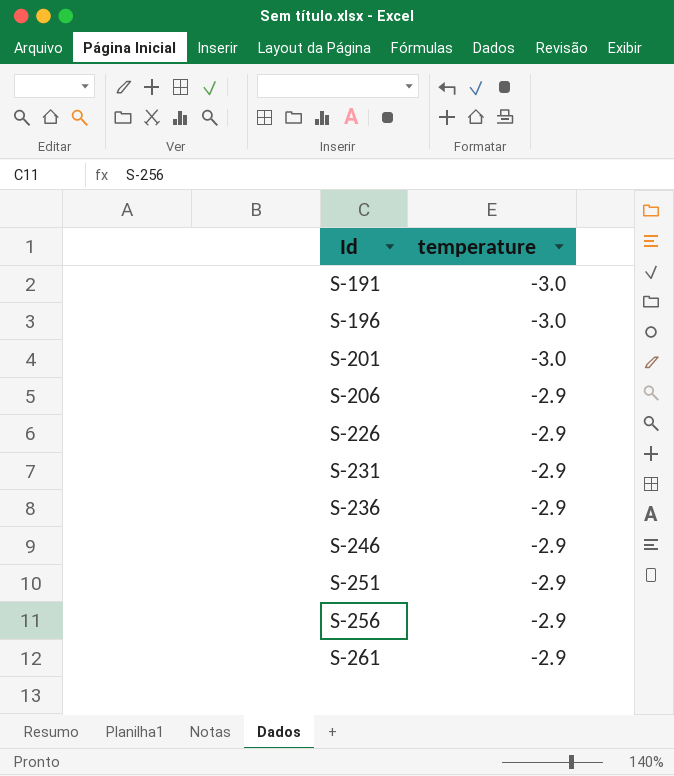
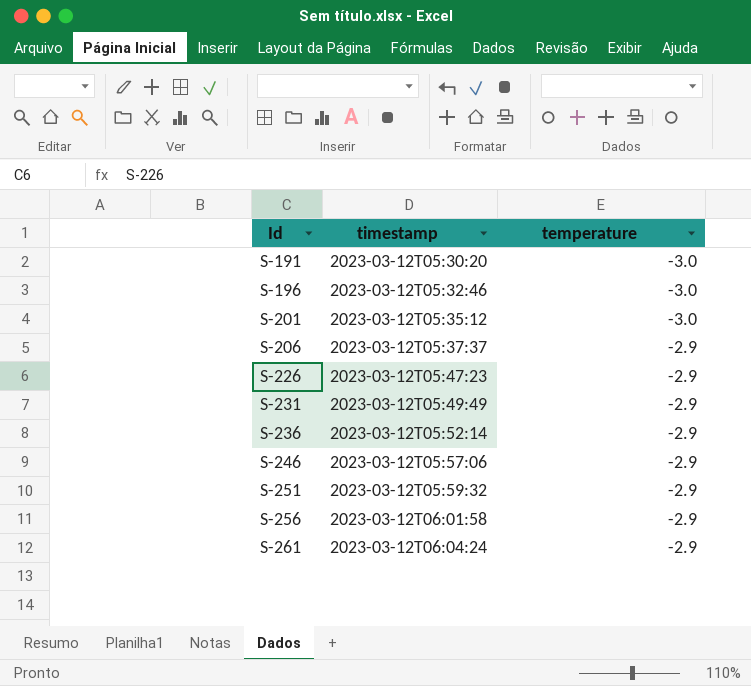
column timestamp | position: none -> 2

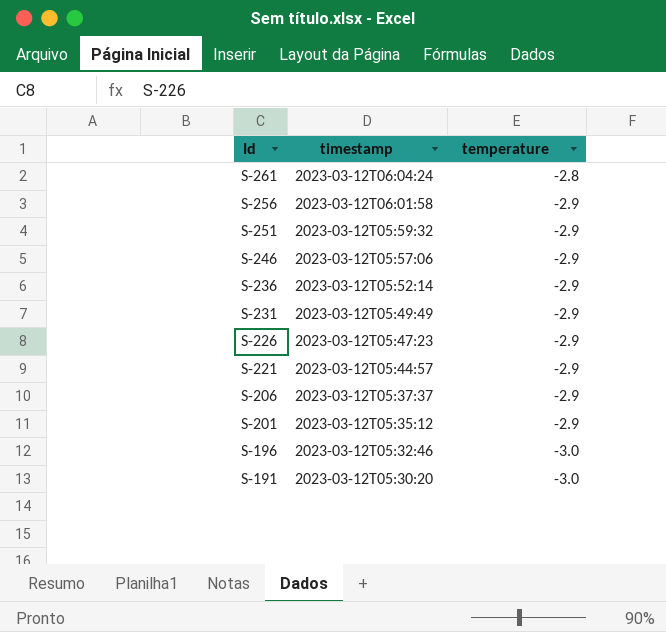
row order: Id ascending -> Id descending
S-261 | temperature: -2.9 -> -2.8
row S-221: none -> 2023-03-12T05:44:57 | -2.9
S-201 | temperature: -3.0 -> -2.9

